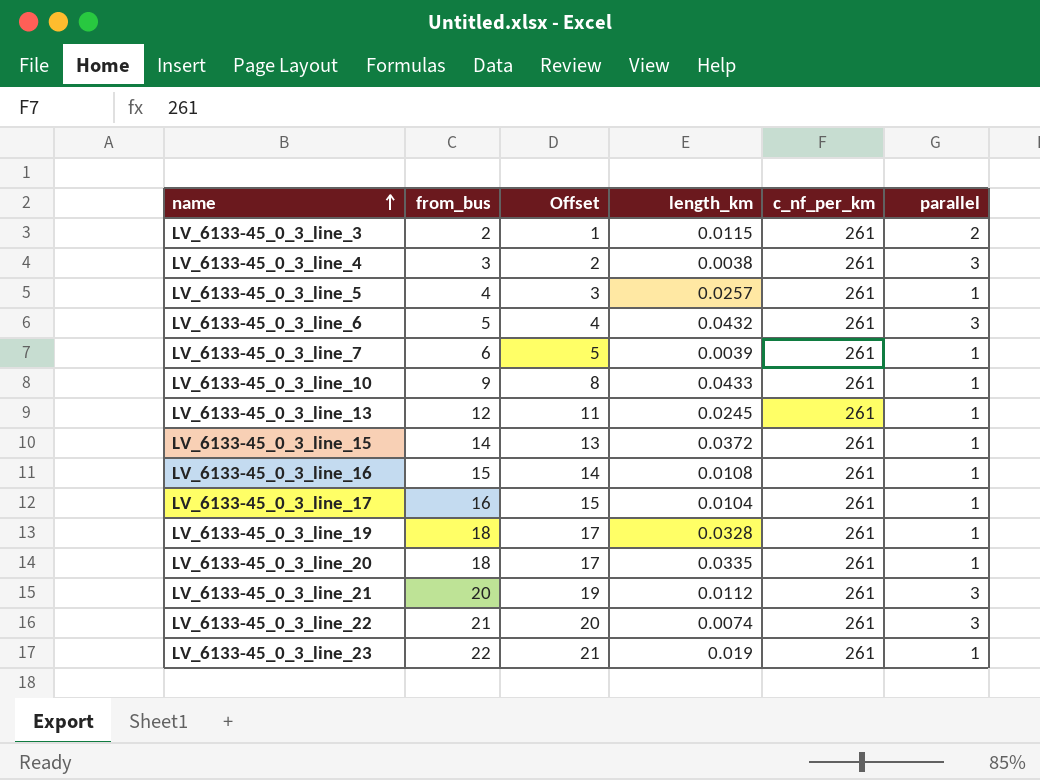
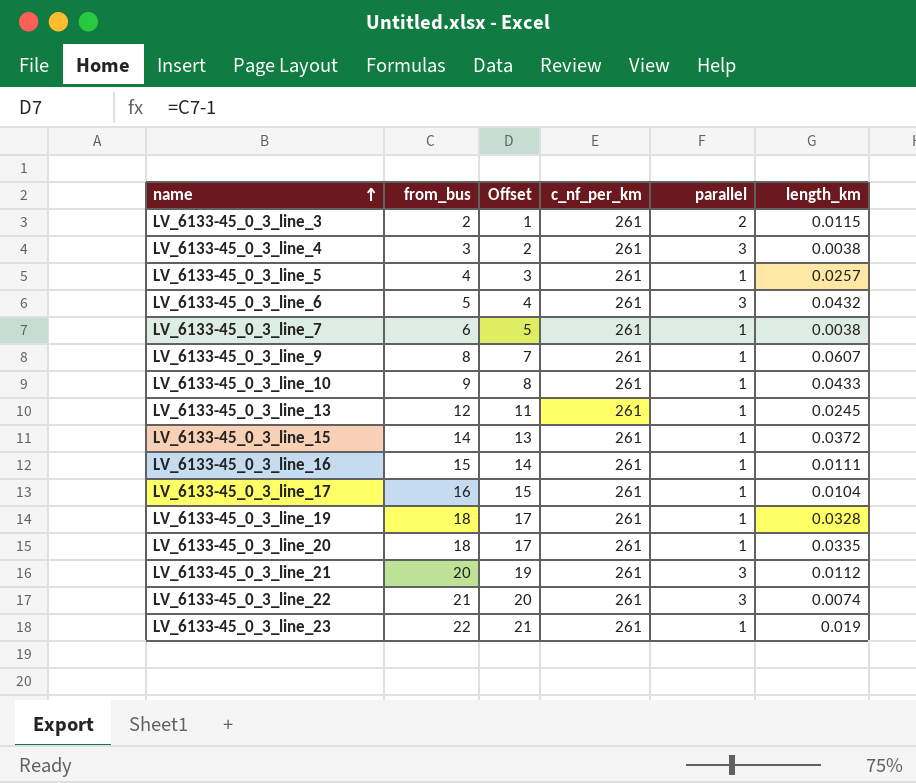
column length_km | position: 4 -> 6
LV_6133-45_0_3_line_7 | length_km: 0.0039 -> 0.0038
row LV_6133-45_0_3_line_9: none -> 8 | 7 | 261 | 1 | 0.0607
LV_6133-45_0_3_line_16 | length_km: 0.0108 -> 0.0111

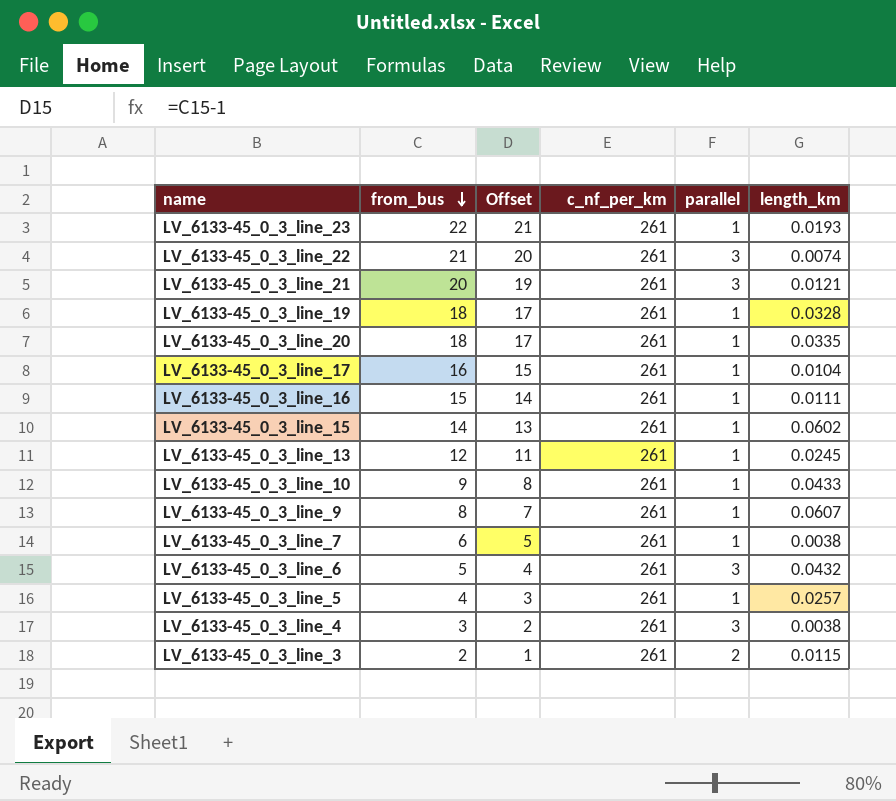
row order: name ascending -> from_bus descending
LV_6133-45_0_3_line_23 | length_km: 0.019 -> 0.0193
LV_6133-45_0_3_line_21 | length_km: 0.0112 -> 0.0121
LV_6133-45_0_3_line_15 | length_km: 0.0372 -> 0.0602

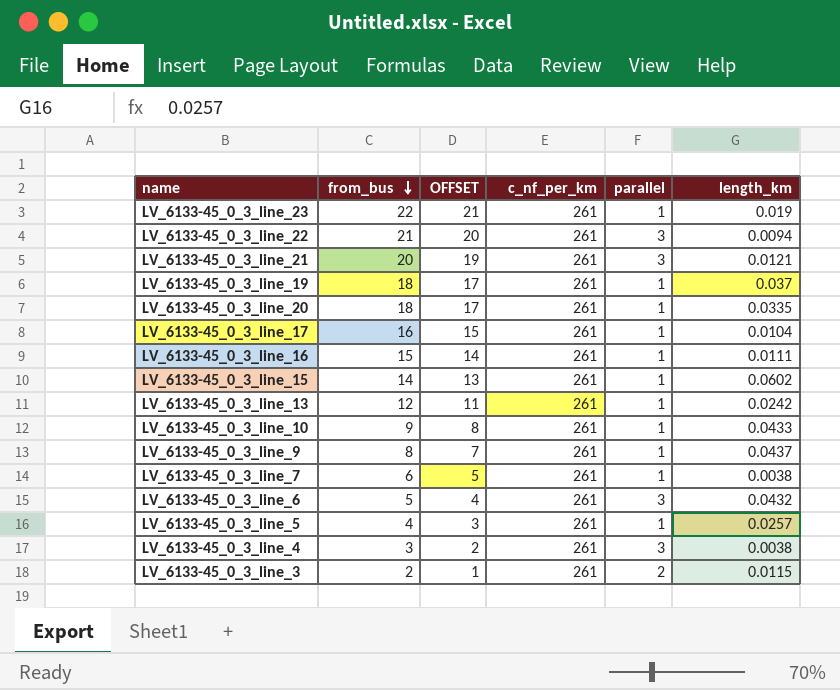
column name: Offset -> OFFSET
LV_6133-45_0_3_line_23 | length_km: 0.0193 -> 0.019
LV_6133-45_0_3_line_22 | length_km: 0.0074 -> 0.0094
LV_6133-45_0_3_line_19 | length_km: 0.0328 -> 0.037
LV_6133-45_0_3_line_13 | length_km: 0.0245 -> 0.0242
LV_6133-45_0_3_line_9 | length_km: 0.0607 -> 0.0437

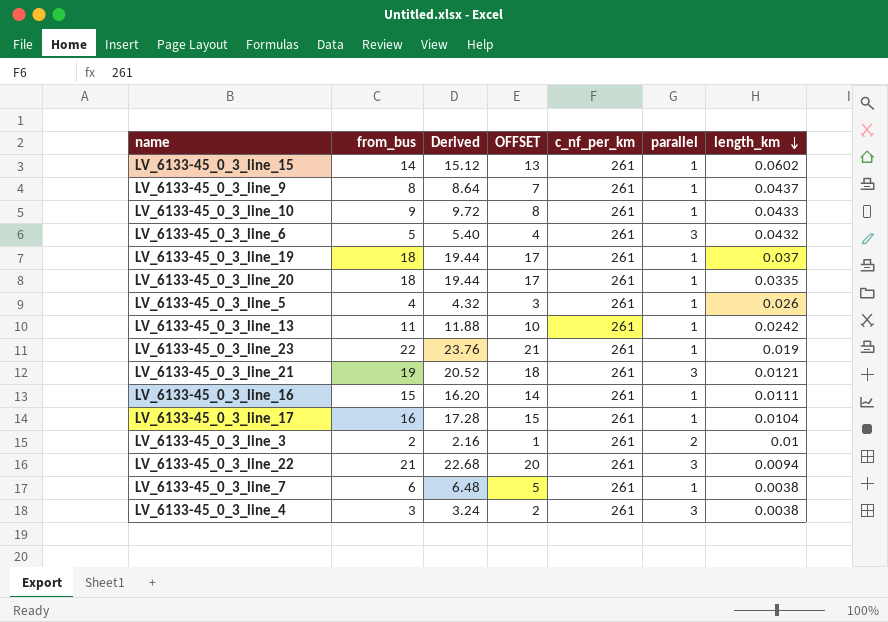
row order: from_bus descending -> length_km descending
column Derived | formula: none -> [from_bus] * 1.08
LV_6133-45_0_3_line_5 | length_km: 0.0257 -> 0.026
LV_6133-45_0_3_line_13 | from_bus: 12 -> 11
LV_6133-45_0_3_line_13 | OFFSET: 11 -> 10
LV_6133-45_0_3_line_21 | from_bus: 20 -> 19
LV_6133-45_0_3_line_21 | OFFSET: 19 -> 18
LV_6133-45_0_3_line_3 | length_km: 0.0115 -> 0.01

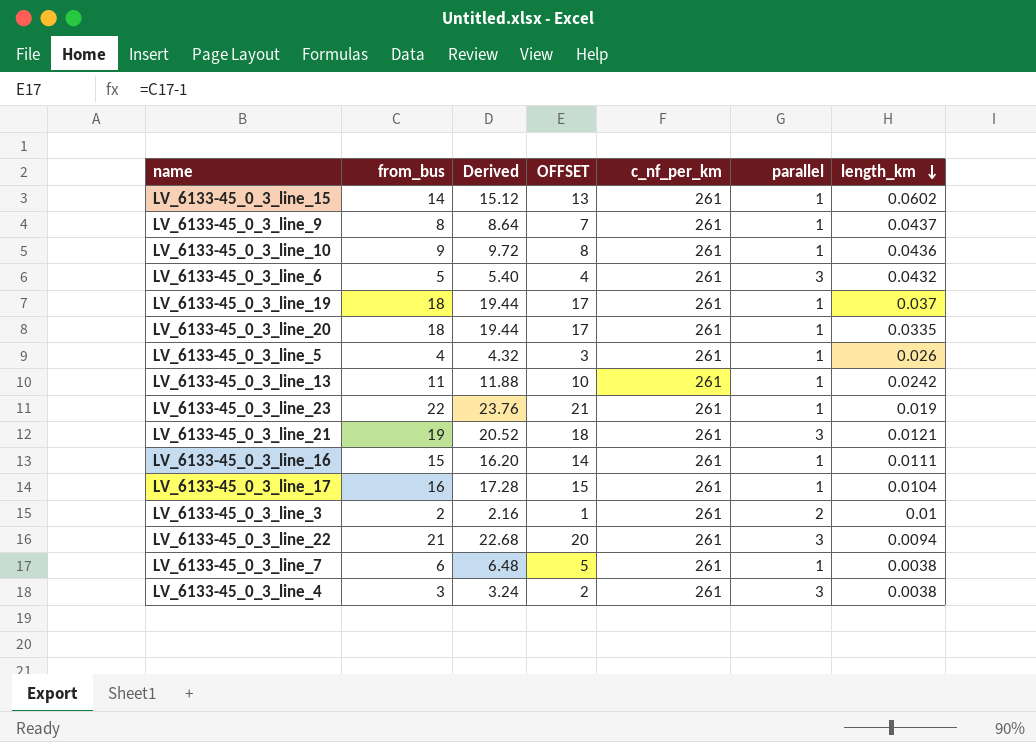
LV_6133-45_0_3_line_10 | length_km: 0.0433 -> 0.0436

